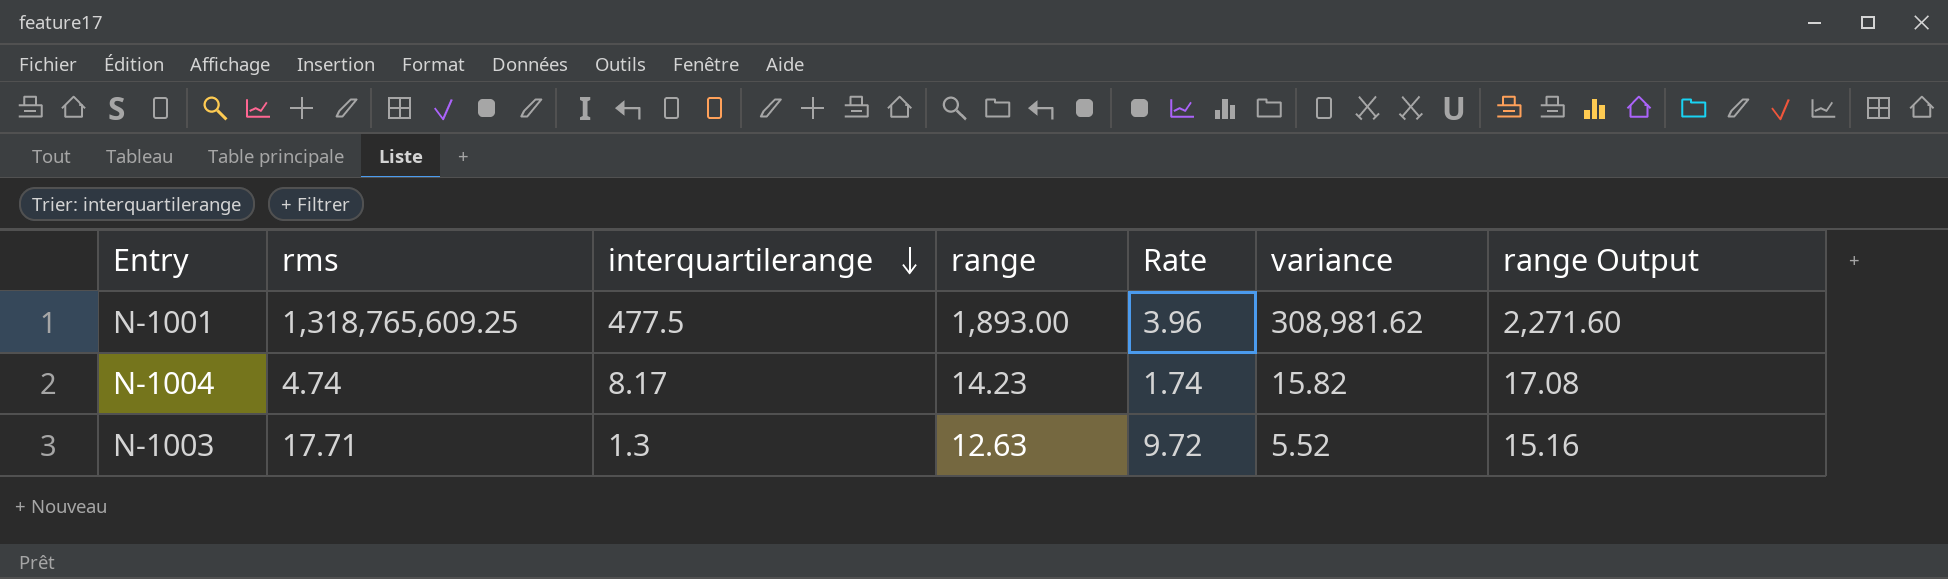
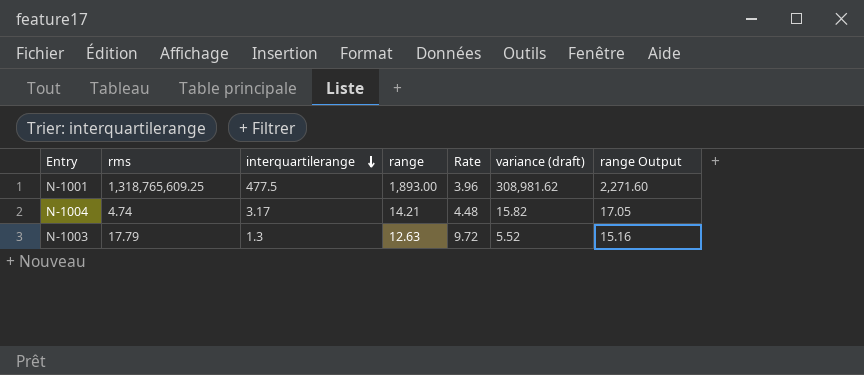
column name: variance -> variance (draft)
N-1004 | interquartilerange: 8.17 -> 3.17
N-1004 | range: 14.23 -> 14.21
N-1004 | Rate: 1.74 -> 4.48
N-1004 | range Output: 17.08 -> 17.05
N-1003 | rms: 17.71 -> 17.79

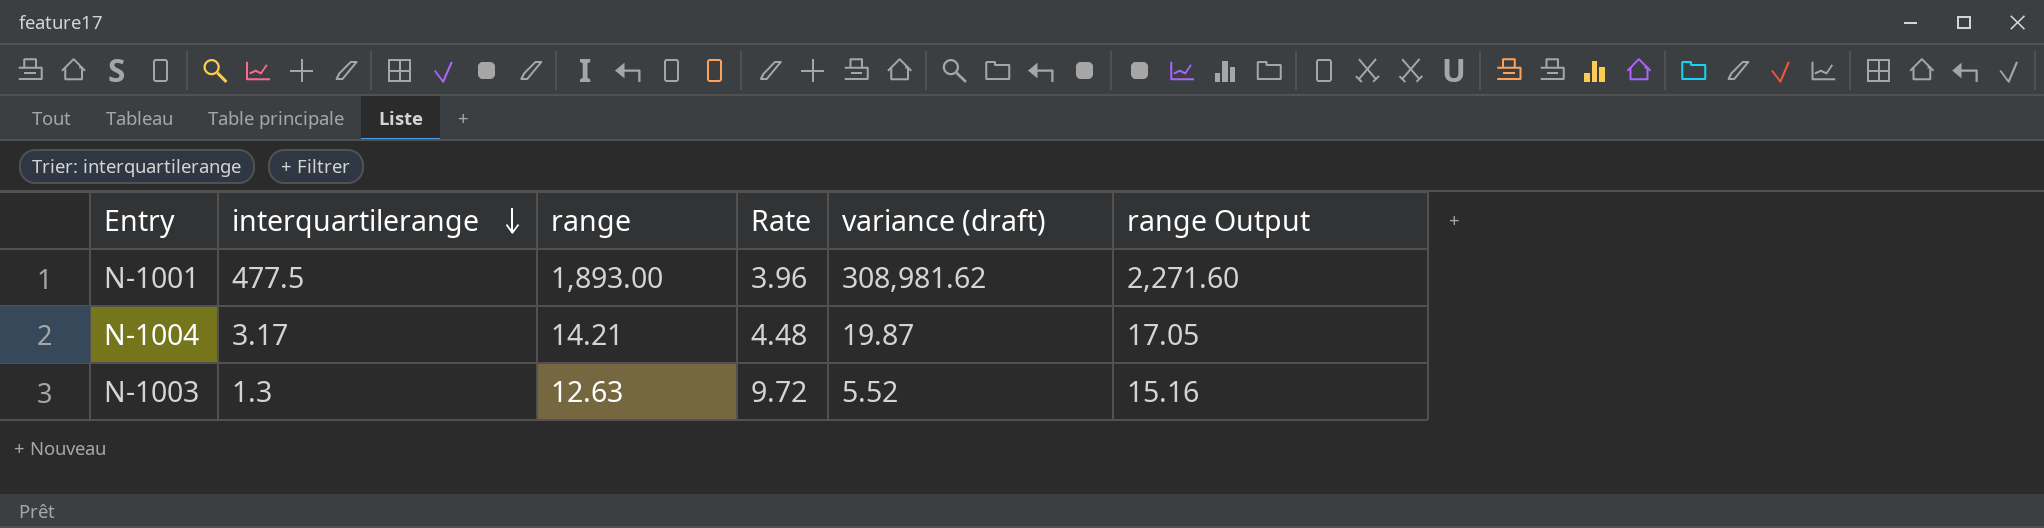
column rms | position: 2 -> none
N-1004 | variance (draft): 15.82 -> 19.87

